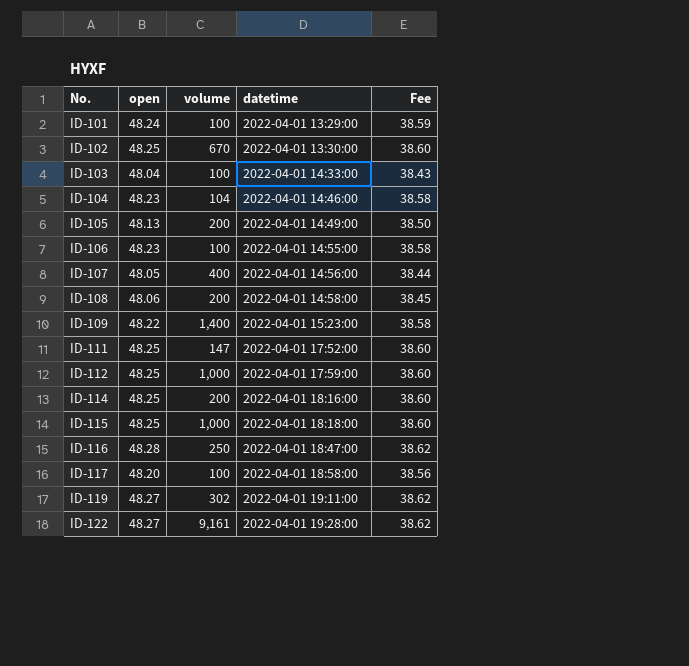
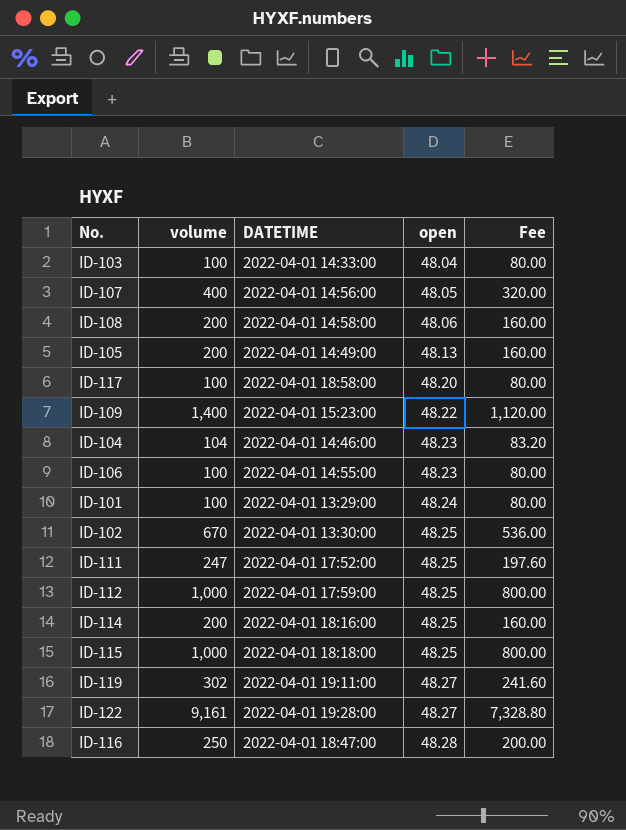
row order: No. ascending -> open ascending
column name: datetime -> DATETIME
column open | position: 2 -> 4
column Fee | formula: [open] * 0.8 -> [volume] * 0.8
ID-111 | volume: 147 -> 247

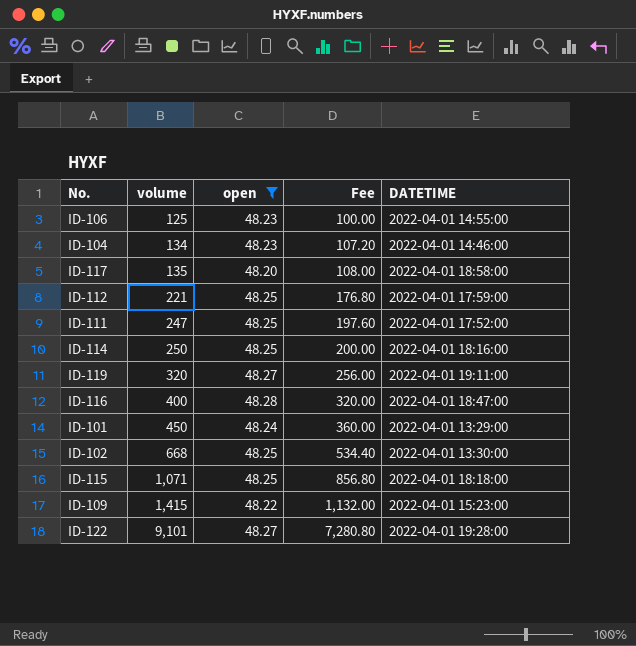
filter: none -> open >= 48.20
row order: open ascending -> volume ascending
column DATETIME | position: 3 -> 5
ID-106 | volume: 100 -> 125
ID-106 | Fee: 80.00 -> 100.00
ID-104 | volume: 104 -> 134
ID-104 | Fee: 83.20 -> 107.20
ID-117 | volume: 100 -> 135
ID-117 | Fee: 80.00 -> 108.00
ID-112 | volume: 1,000 -> 221
ID-112 | Fee: 800.00 -> 176.80
ID-114 | volume: 200 -> 250
ID-114 | Fee: 160.00 -> 200.00
ID-119 | volume: 302 -> 320
ID-119 | Fee: 241.60 -> 256.00
ID-116 | volume: 250 -> 400
ID-116 | Fee: 200.00 -> 320.00
ID-101 | volume: 100 -> 450
ID-101 | Fee: 80.00 -> 360.00
ID-102 | volume: 670 -> 668
ID-102 | Fee: 536.00 -> 534.40
ID-115 | volume: 1,000 -> 1,071
ID-115 | Fee: 800.00 -> 856.80
ID-109 | volume: 1,400 -> 1,415
ID-109 | Fee: 1,120.00 -> 1,132.00
ID-122 | volume: 9,161 -> 9,101
ID-122 | Fee: 7,328.80 -> 7,280.80

